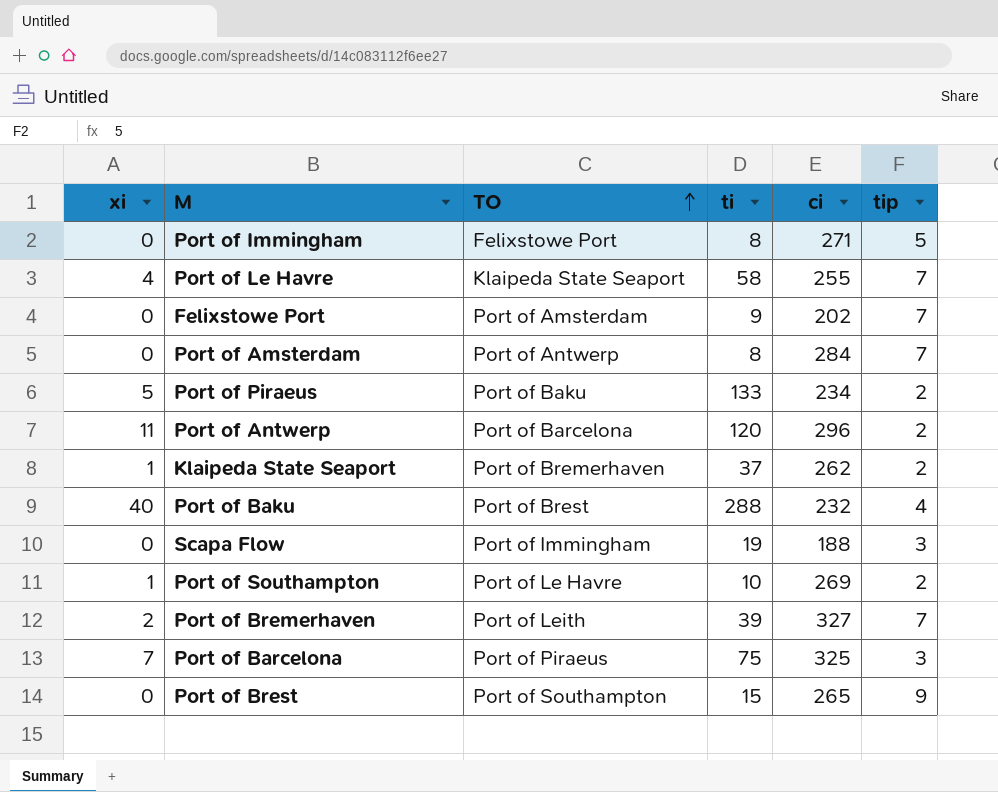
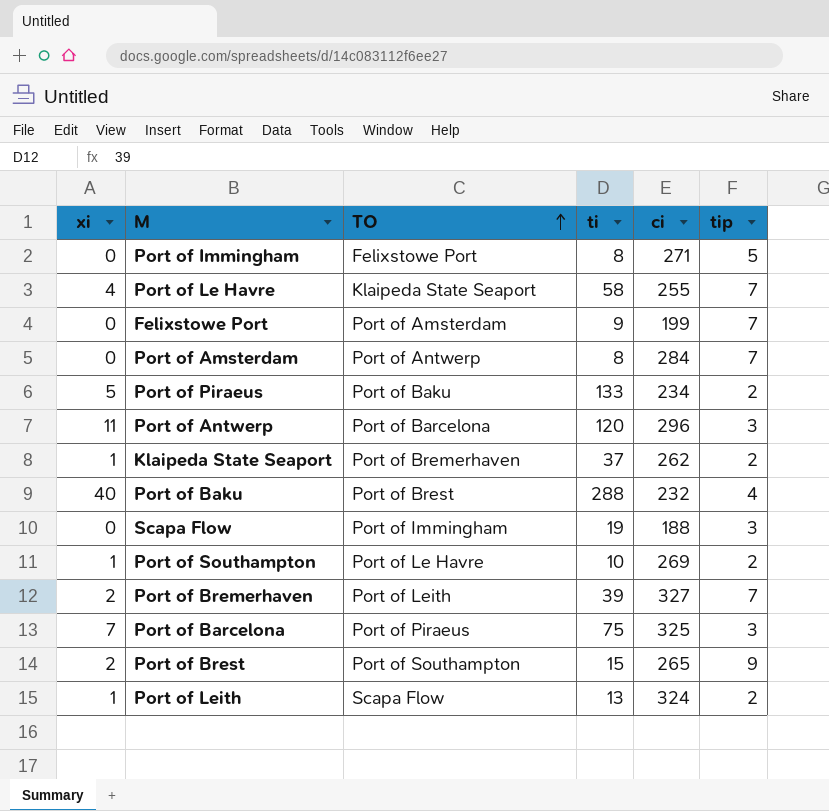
Felixstowe Port | ci: 202 -> 199
Port of Antwerp | tip: 2 -> 3
Port of Brest | xi: 0 -> 2
row Port of Leith: none -> 1 | Scapa Flow | 13 | 324 | 2

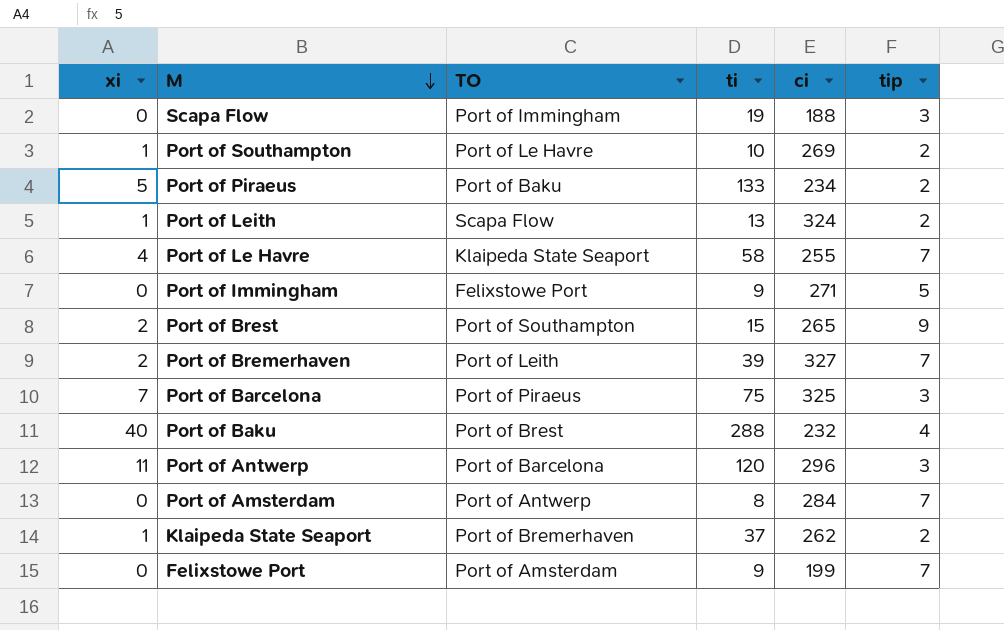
row order: TO ascending -> M descending
Port of Immingham | ti: 8 -> 9

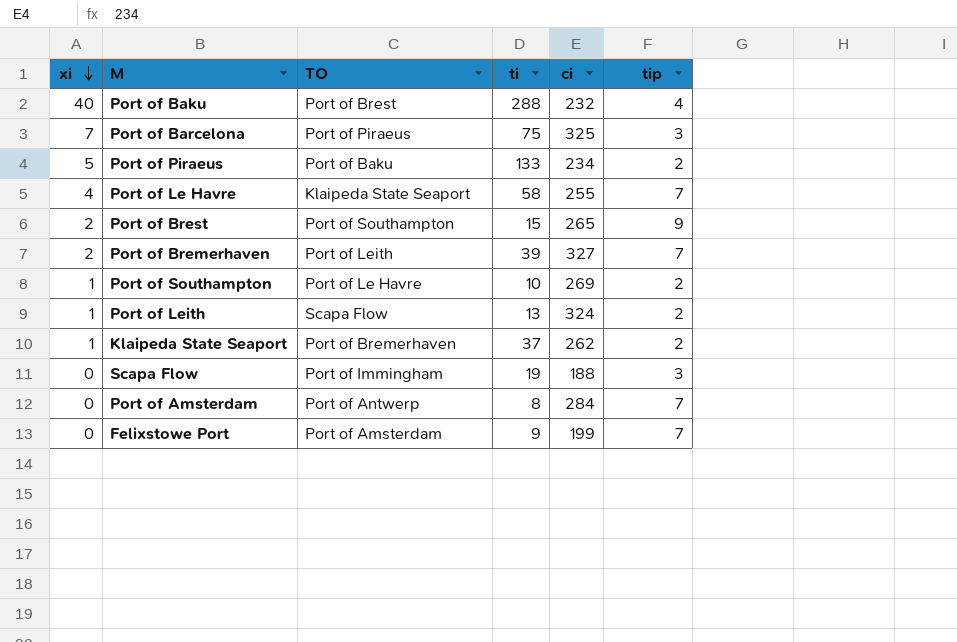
row order: M descending -> xi descending
row Port of Immingham: 0 | Felixstowe Port | 9 | 271 | 5 -> none
row Port of Antwerp: 11 | Port of Barcelona | 120 | 296 | 3 -> none

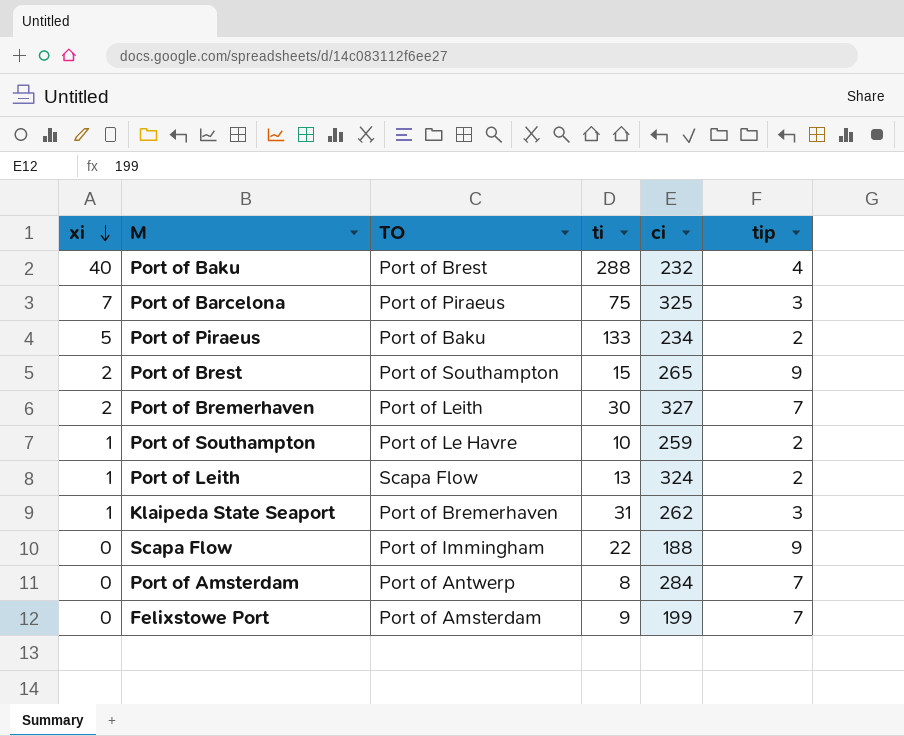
row Port of Le Havre: 4 | Klaipeda State Seaport | 58 | 255 | 7 -> none
Port of Bremerhaven | ti: 39 -> 30
Port of Southampton | ci: 269 -> 259
Klaipeda State Seaport | ti: 37 -> 31
Klaipeda State Seaport | tip: 2 -> 3
Scapa Flow | ti: 19 -> 22
Scapa Flow | tip: 3 -> 9

